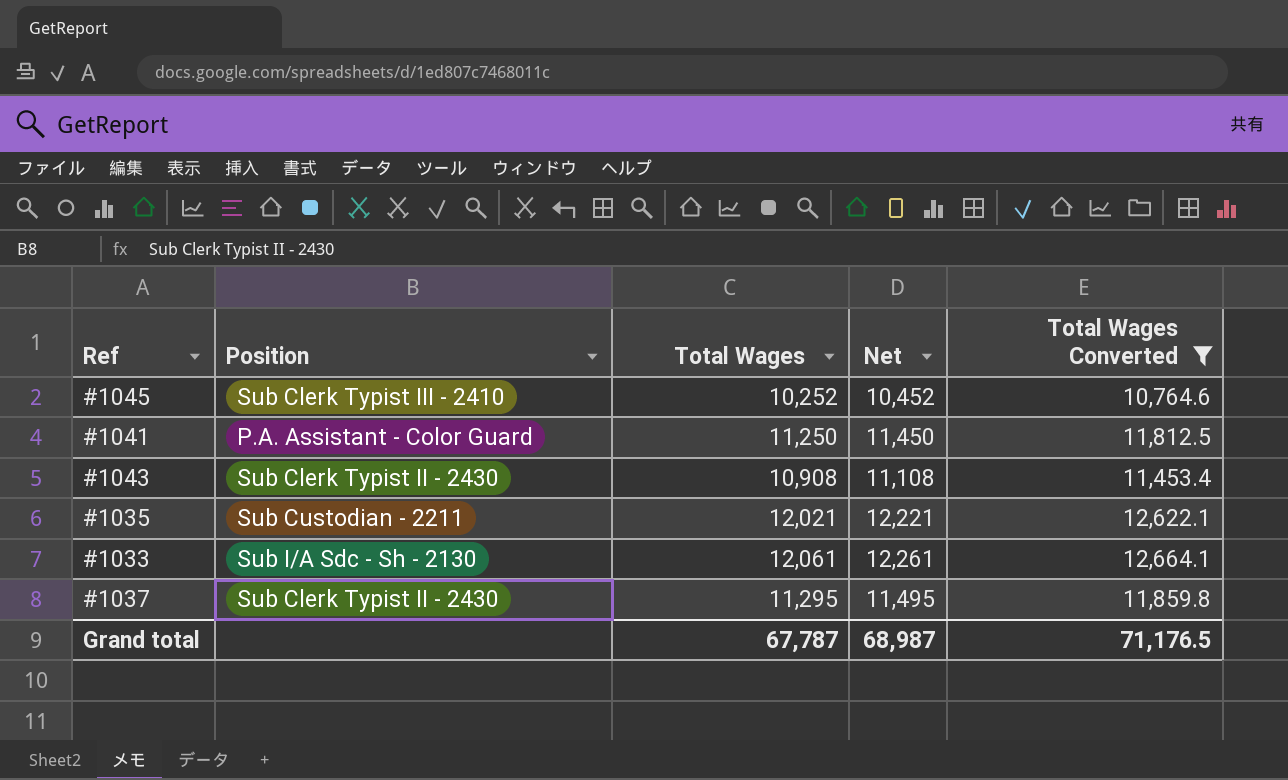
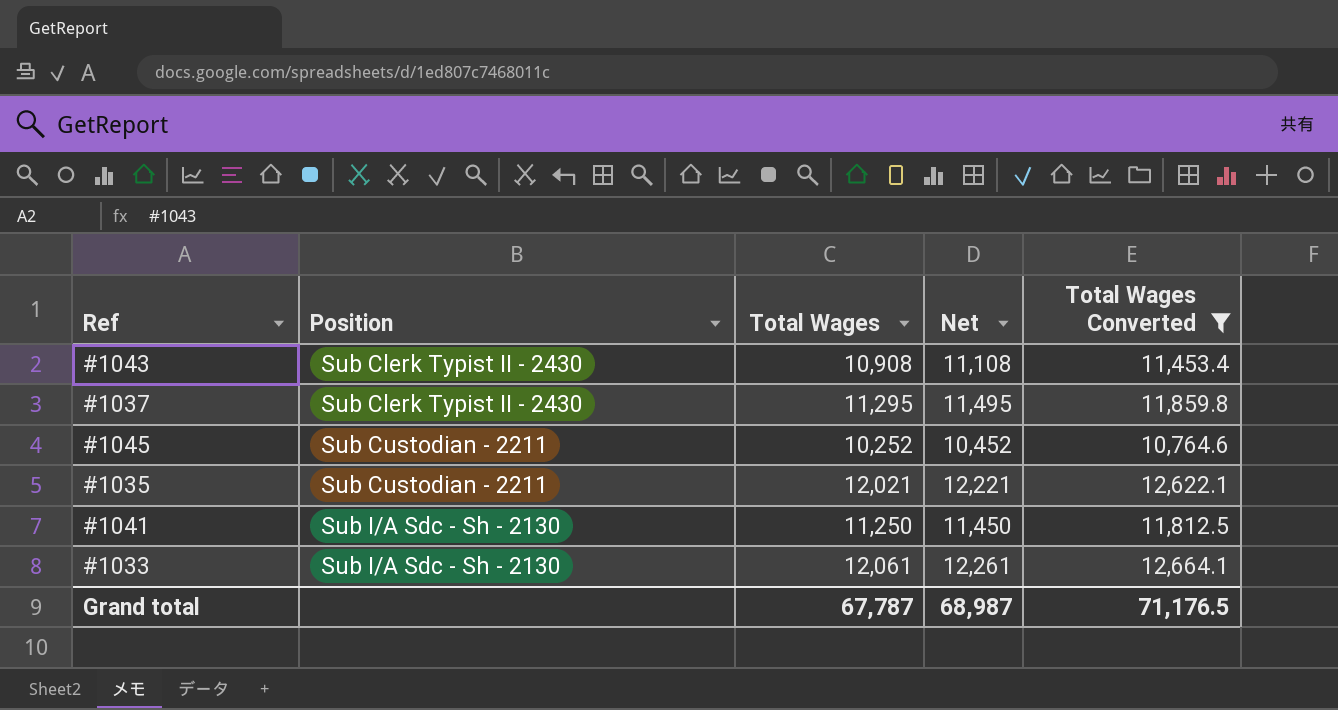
row order: none -> Position ascending
#1045 | Position: Sub Clerk Typist III - 2410 -> Sub Custodian - 2211
#1041 | Position: P.A. Assistant - Color Guard -> Sub I/A Sdc - Sh - 2130

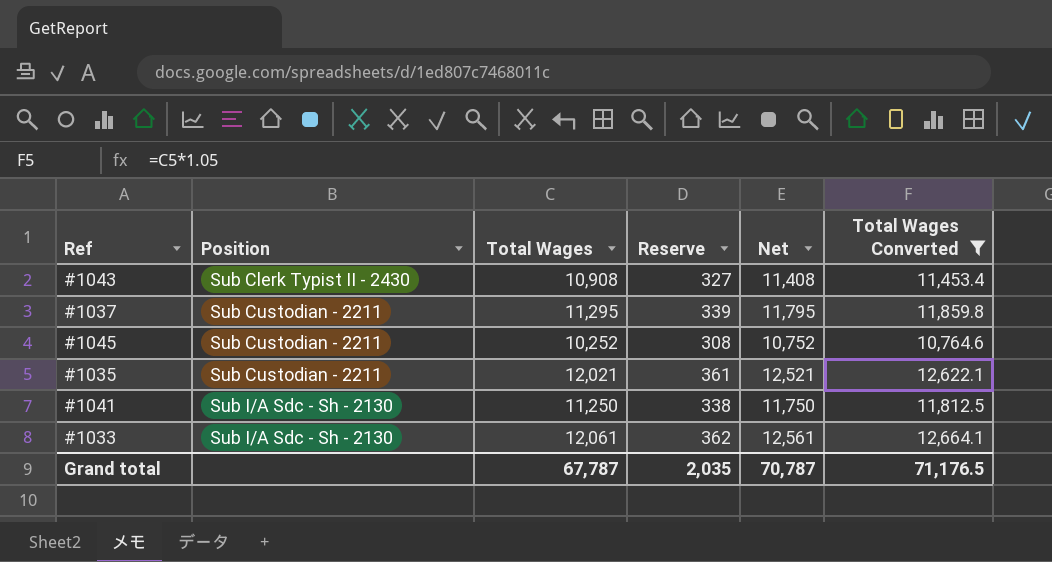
column Reserve | formula: none -> [Total Wages] * 0.03
column Net | formula: [Total Wages] + 200 -> [Total Wages] + 500
#1037 | Position: Sub Clerk Typist II - 2430 -> Sub Custodian - 2211
Grand total | Net: 68,987 -> 70,787

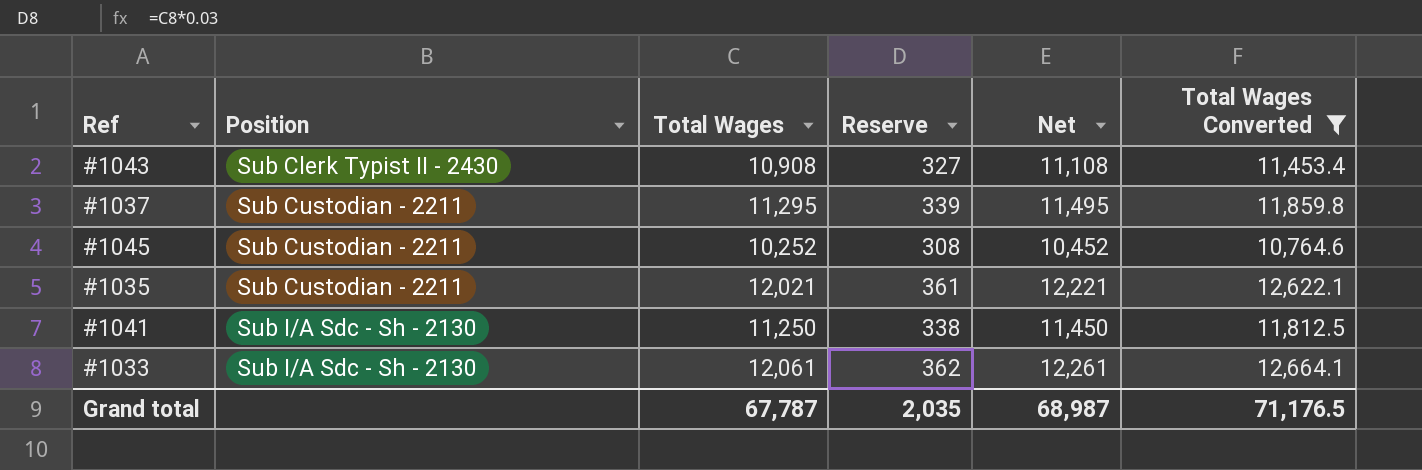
column Net | formula: [Total Wages] + 500 -> [Total Wages] + 200
Grand total | Net: 70,787 -> 68,987

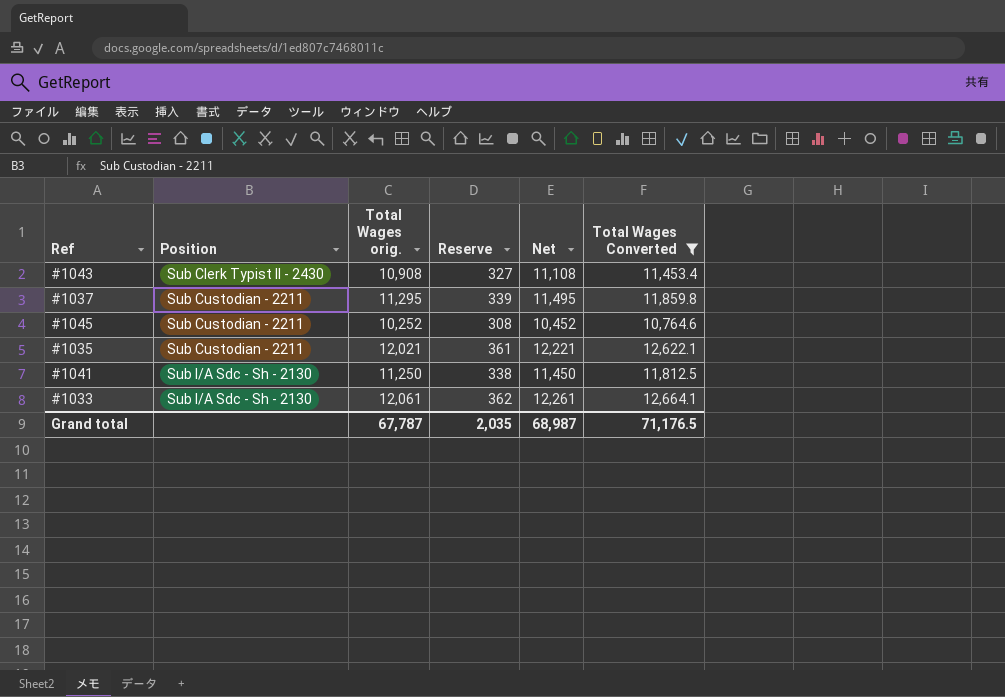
column name: Total Wages -> Total Wages orig.

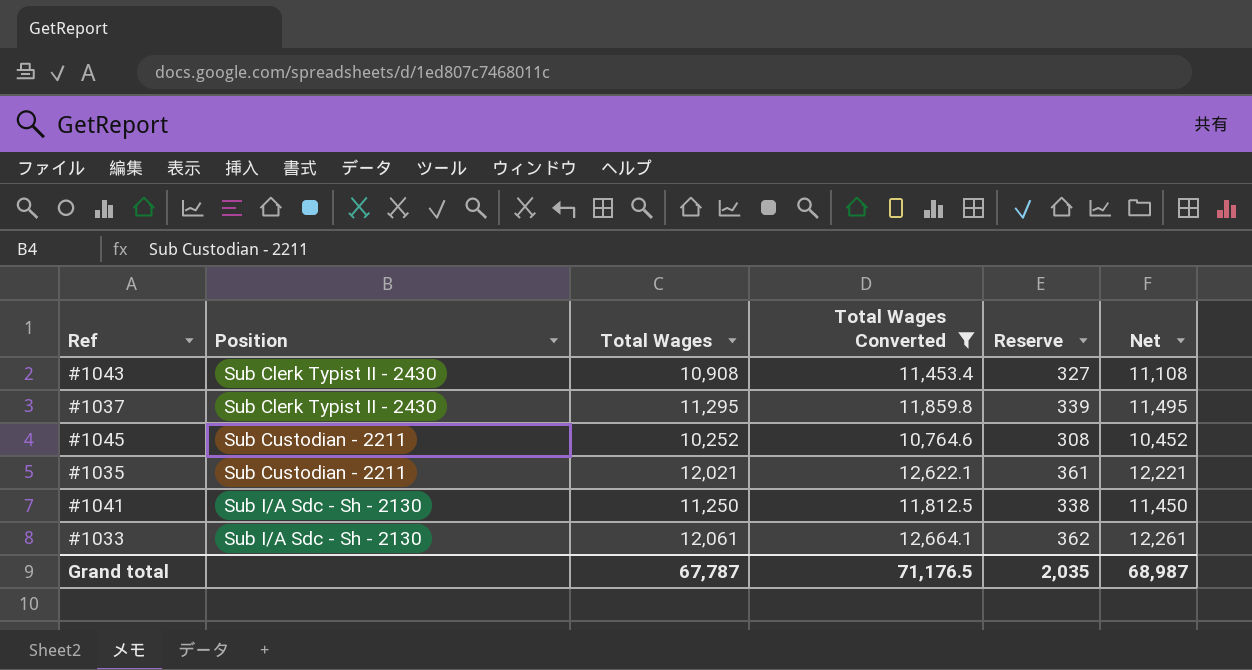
column name: Total Wages orig. -> Total Wages
column Total Wages Converted | position: 6 -> 4
#1037 | Position: Sub Custodian - 2211 -> Sub Clerk Typist II - 2430

